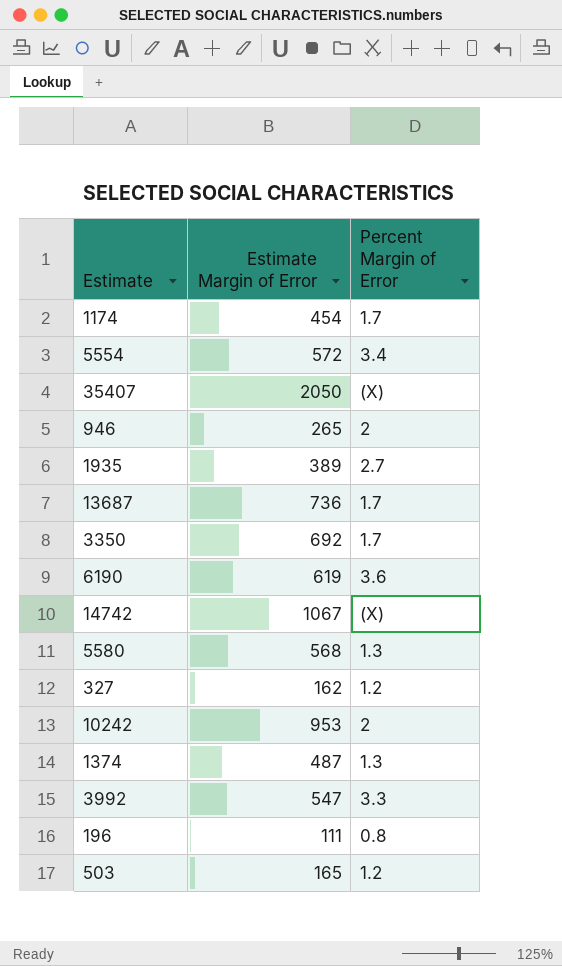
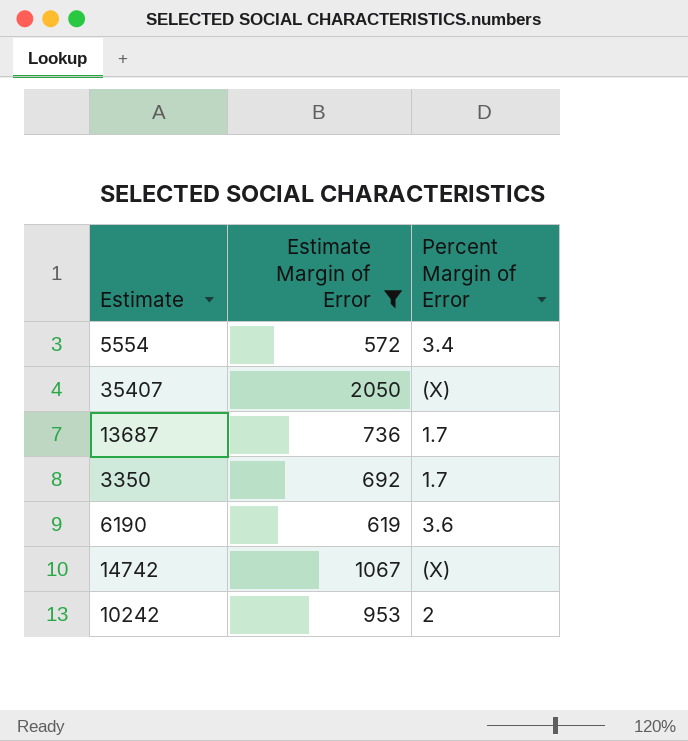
filter: none -> Estimate Margin of Error >= 572

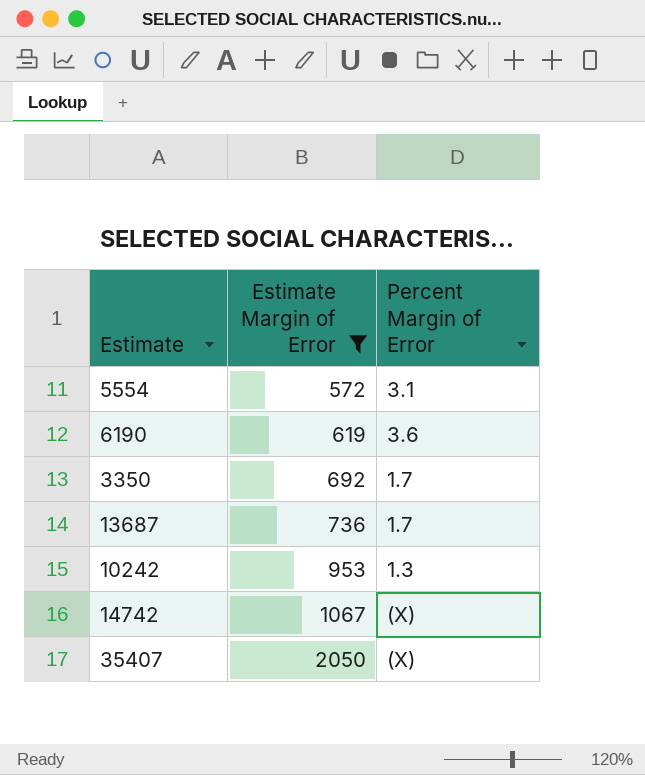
row order: none -> Estimate Margin of Error ascending
5554 | Percent Margin of Error: 3.4 -> 3.1
10242 | Percent Margin of Error: 2 -> 1.3

